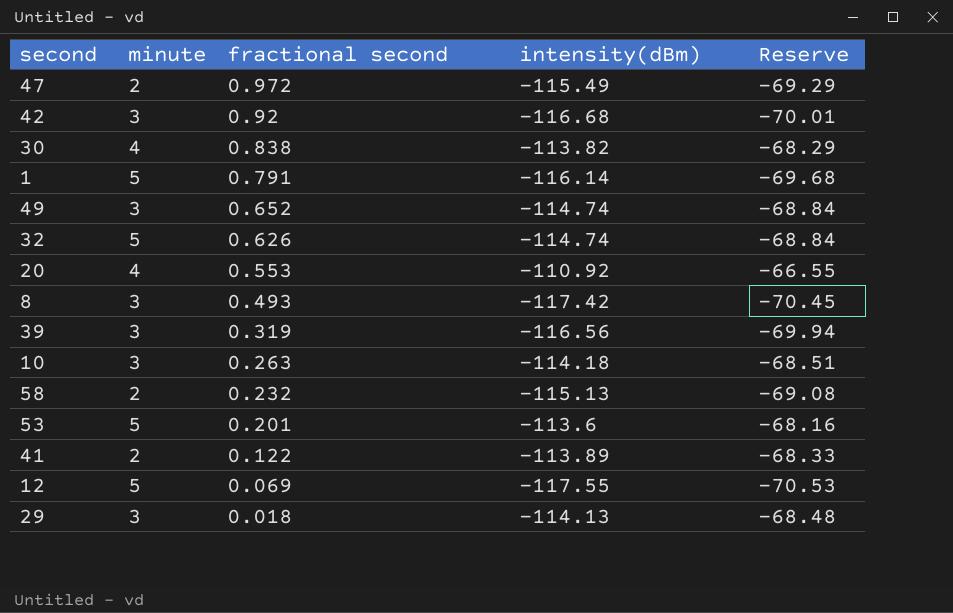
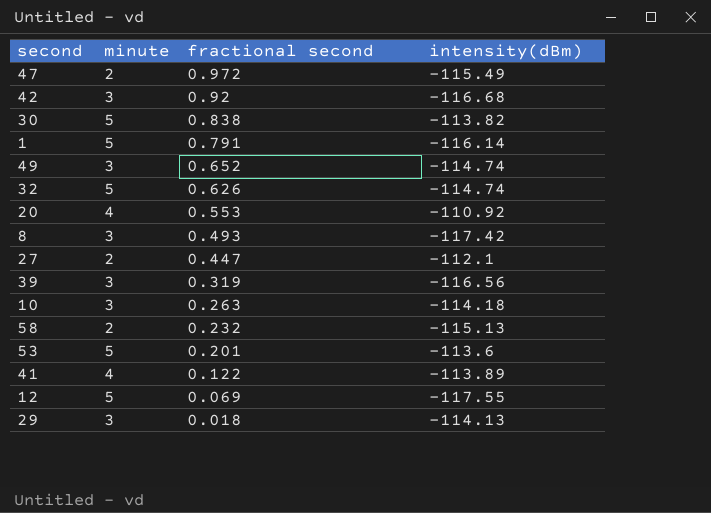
column Reserve | formula: [intensity(dBm)] * 0.6 -> none
30 | minute: 4 -> 5
row 27: none -> 2 | 0.447 | -112.1
41 | minute: 2 -> 4

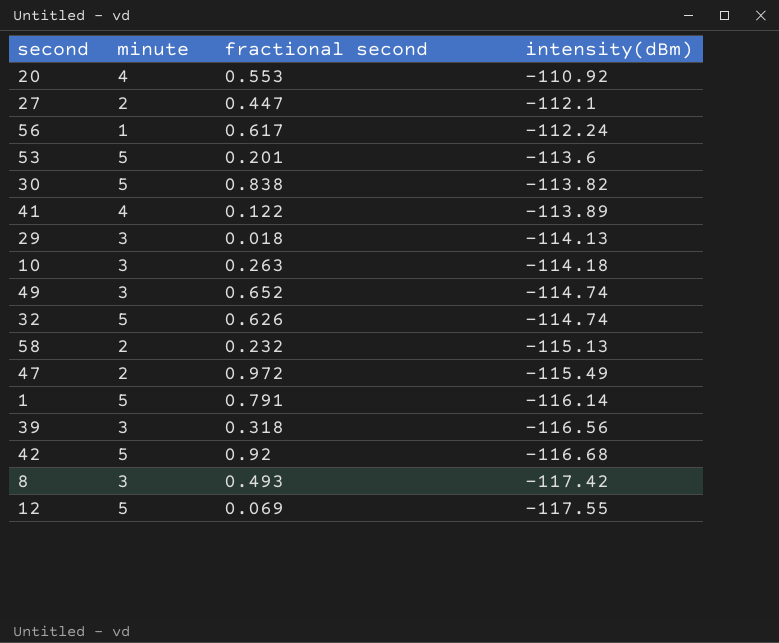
row order: fractional second descending -> intensity(dBm) descending
row 56: none -> 1 | 0.617 | -112.24
39 | fractional second: 0.319 -> 0.318
42 | minute: 3 -> 5

